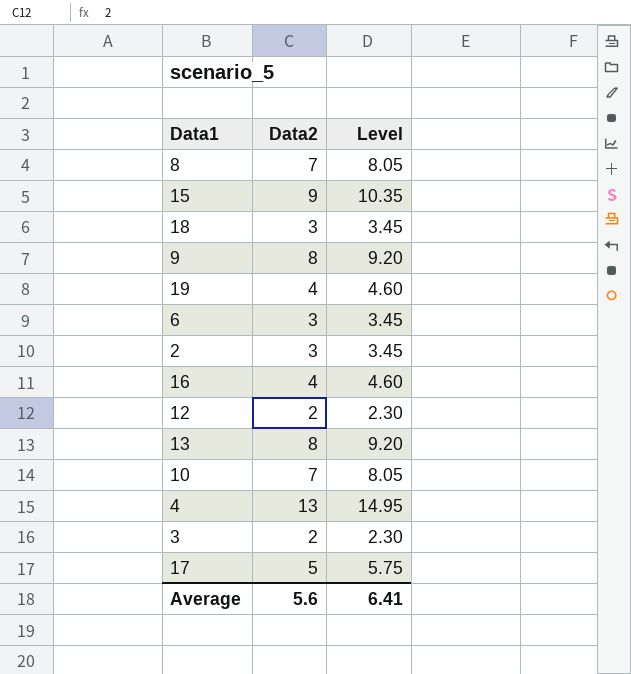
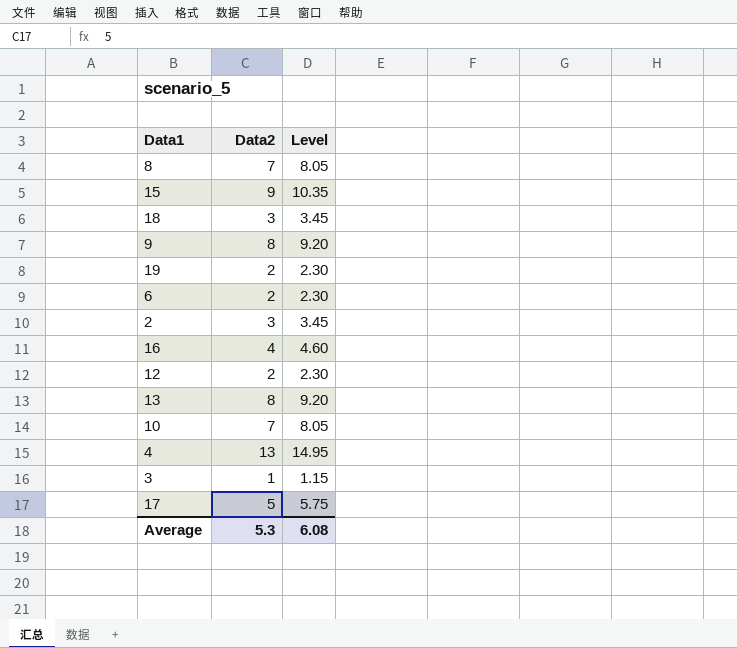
19 | Data2: 4 -> 2
19 | Level: 4.60 -> 2.30
6 | Data2: 3 -> 2
6 | Level: 3.45 -> 2.30
3 | Data2: 2 -> 1
3 | Level: 2.30 -> 1.15
Average | Data2: 5.6 -> 5.3
Average | Level: 6.41 -> 6.08

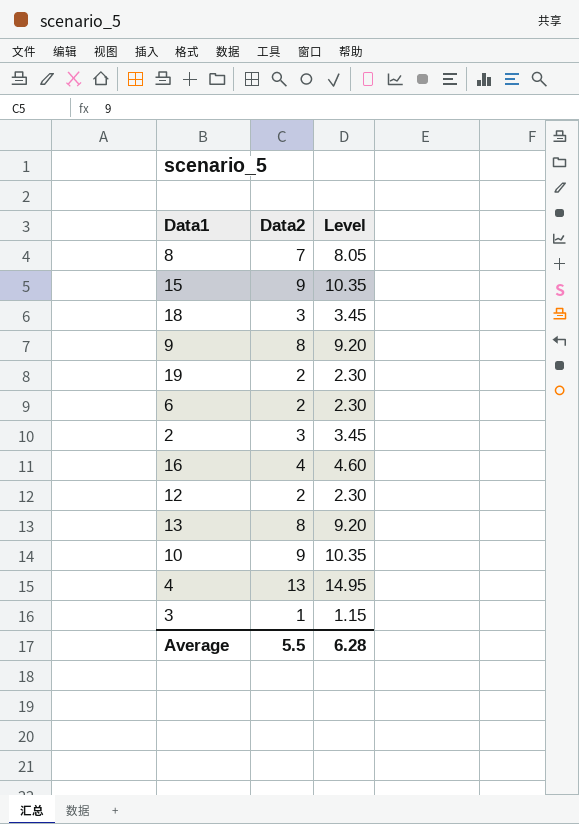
row 17: 5 | 5.75 -> none
10 | Data2: 7 -> 9
10 | Level: 8.05 -> 10.35
Average | Data2: 5.3 -> 5.5
Average | Level: 6.08 -> 6.28

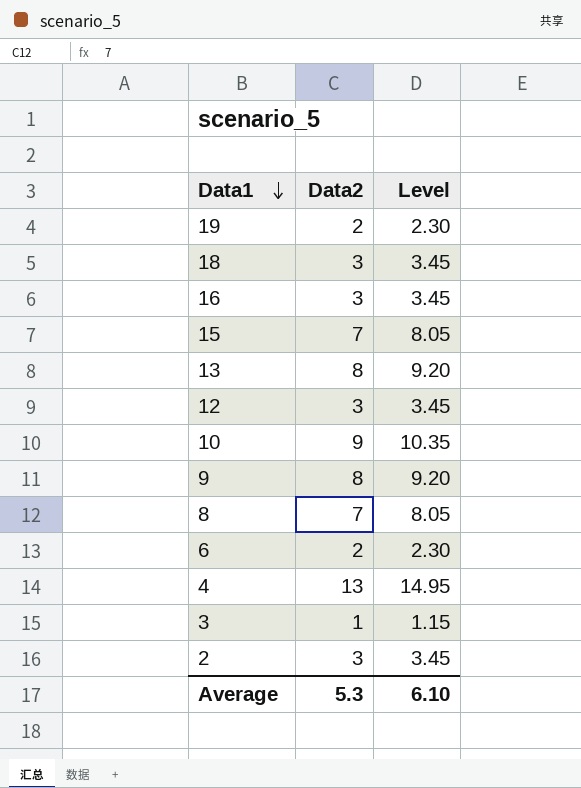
row order: none -> Data1 descending
16 | Data2: 4 -> 3
16 | Level: 4.60 -> 3.45
15 | Data2: 9 -> 7
15 | Level: 10.35 -> 8.05
12 | Data2: 2 -> 3
12 | Level: 2.30 -> 3.45
Average | Data2: 5.5 -> 5.3
Average | Level: 6.28 -> 6.10

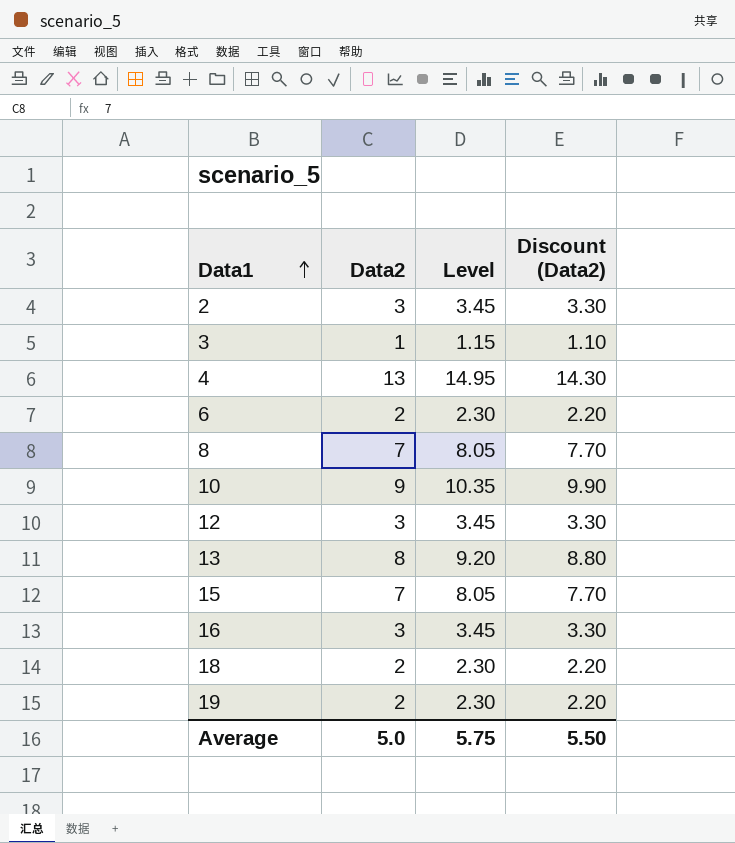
row order: Data1 descending -> Data1 ascending
column Discount (Data2) | formula: none -> [Data2] * 1.1
row 9: 8 | 9.20 -> none
18 | Data2: 3 -> 2
18 | Level: 3.45 -> 2.30
Average | Data2: 5.3 -> 5.0
Average | Level: 6.10 -> 5.75

